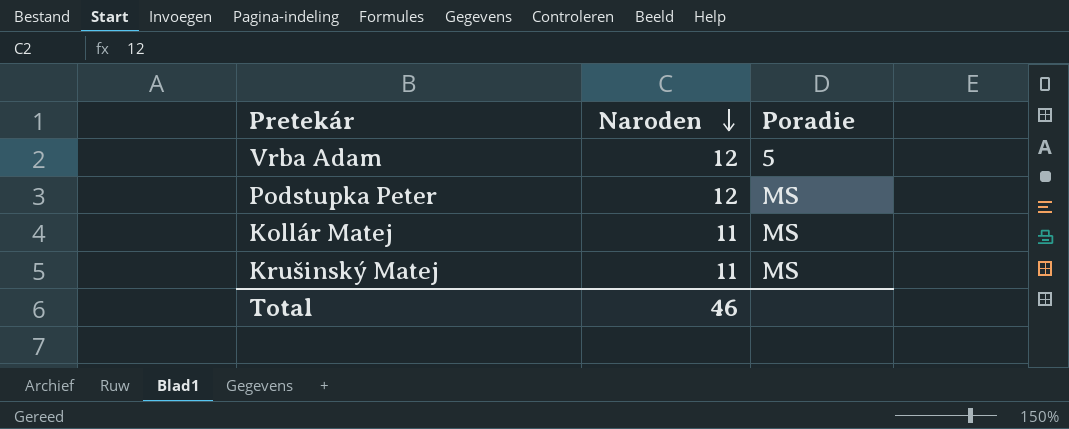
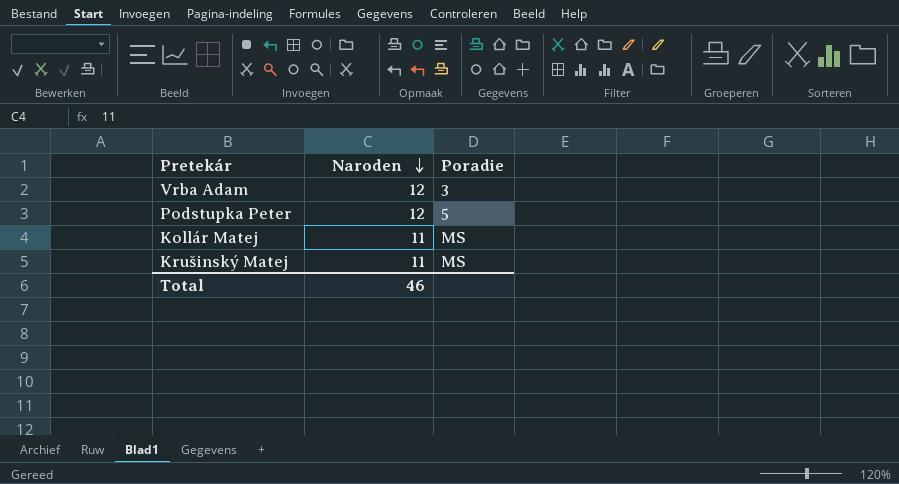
Vrba Adam | Poradie: 5 -> 3
Podstupka Peter | Poradie: MS -> 5

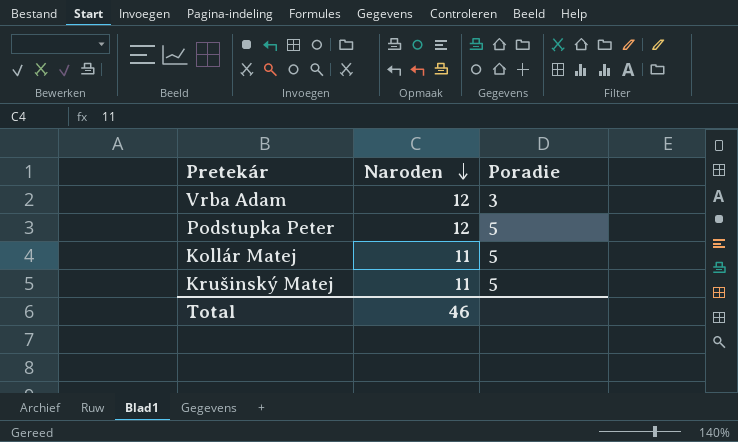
Kollár Matej | Poradie: MS -> 5
Krušinský Matej | Poradie: MS -> 5

